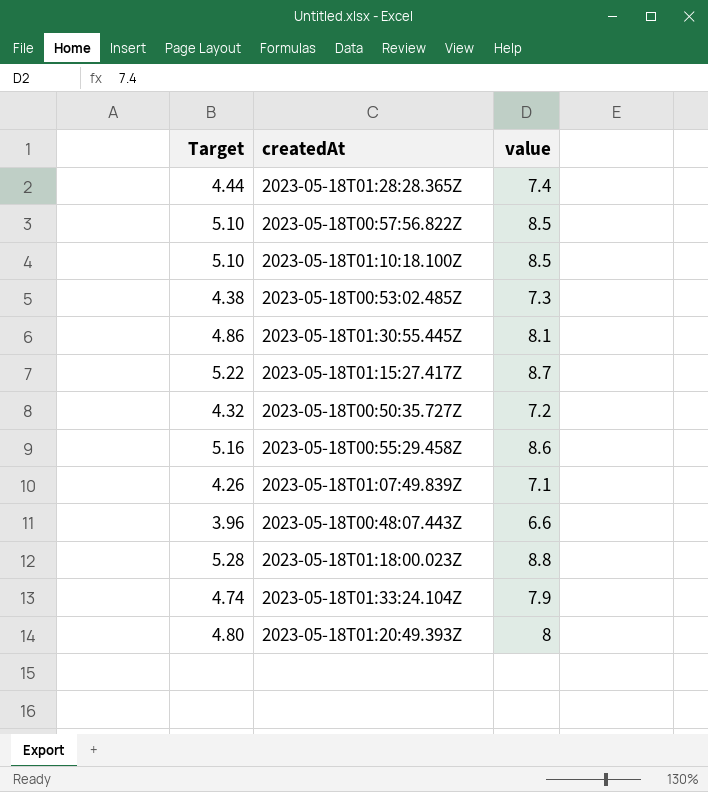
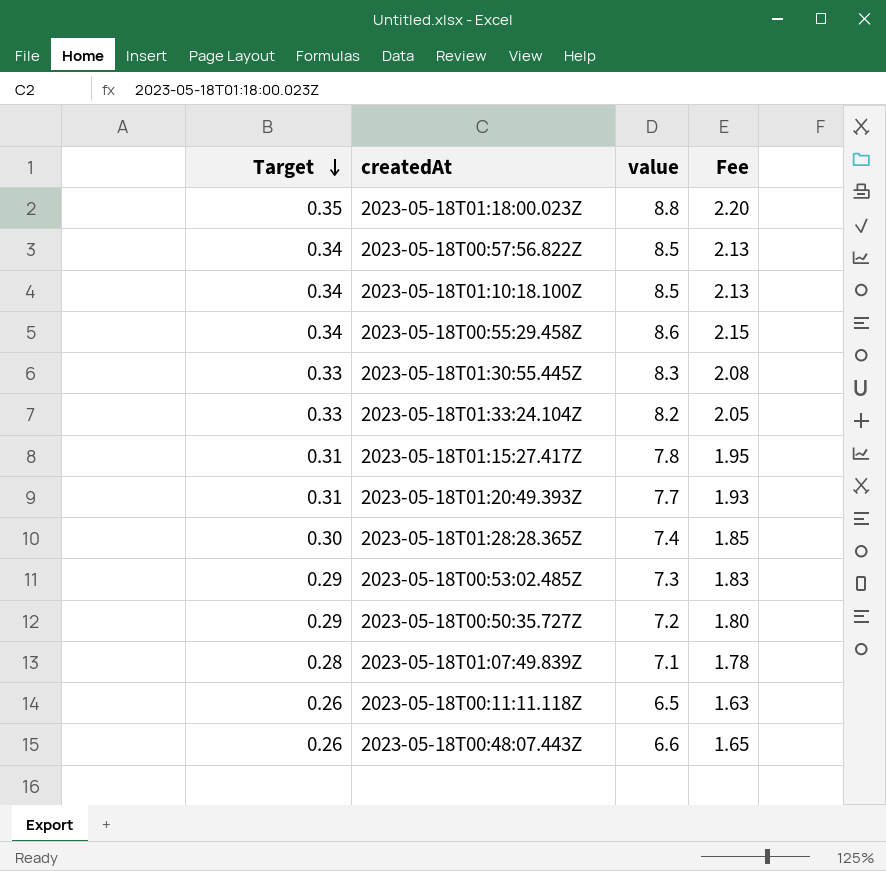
row order: none -> Target descending
column Target | formula: [value] * 0.6 -> [value] * 0.04
column Fee | formula: none -> [value] * 0.25
2023-05-18T01:30:55.445Z | value: 8.1 -> 8.3
2023-05-18T01:33:24.104Z | value: 7.9 -> 8.2
2023-05-18T01:15:27.417Z | value: 8.7 -> 7.8
2023-05-18T01:20:49.393Z | value: 8 -> 7.7
row 2023-05-18T00:11:11.118Z: none -> 0.26 | 6.5 | 1.63

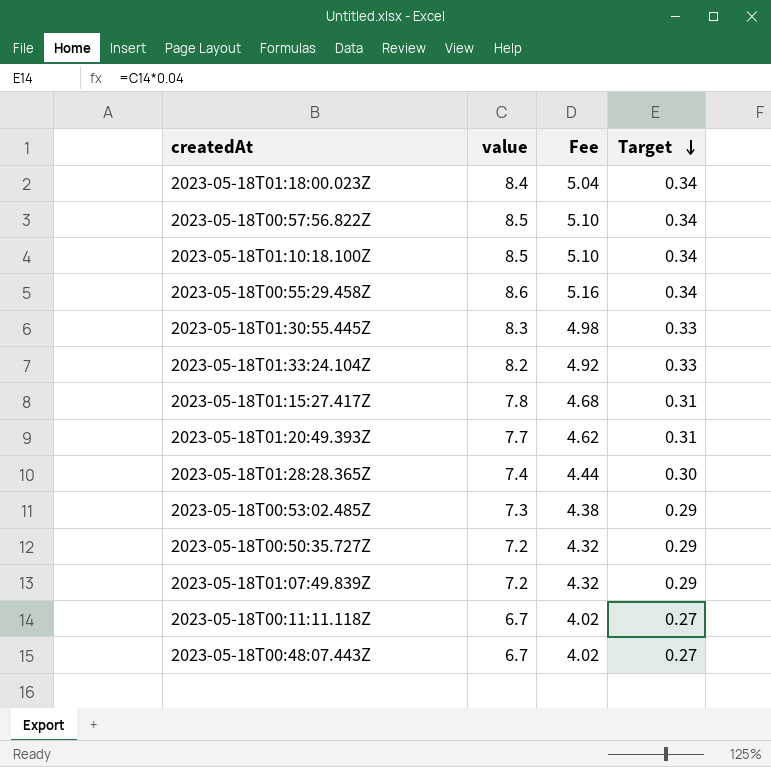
column Fee | formula: [value] * 0.25 -> [value] * 0.6
column Target | position: 1 -> 4
2023-05-18T01:18:00.023Z | value: 8.8 -> 8.4
2023-05-18T01:18:00.023Z | Target: 0.35 -> 0.34
2023-05-18T01:07:49.839Z | value: 7.1 -> 7.2
2023-05-18T01:07:49.839Z | Target: 0.28 -> 0.29
2023-05-18T00:11:11.118Z | value: 6.5 -> 6.7
2023-05-18T00:11:11.118Z | Target: 0.26 -> 0.27
2023-05-18T00:48:07.443Z | value: 6.6 -> 6.7
2023-05-18T00:48:07.443Z | Target: 0.26 -> 0.27

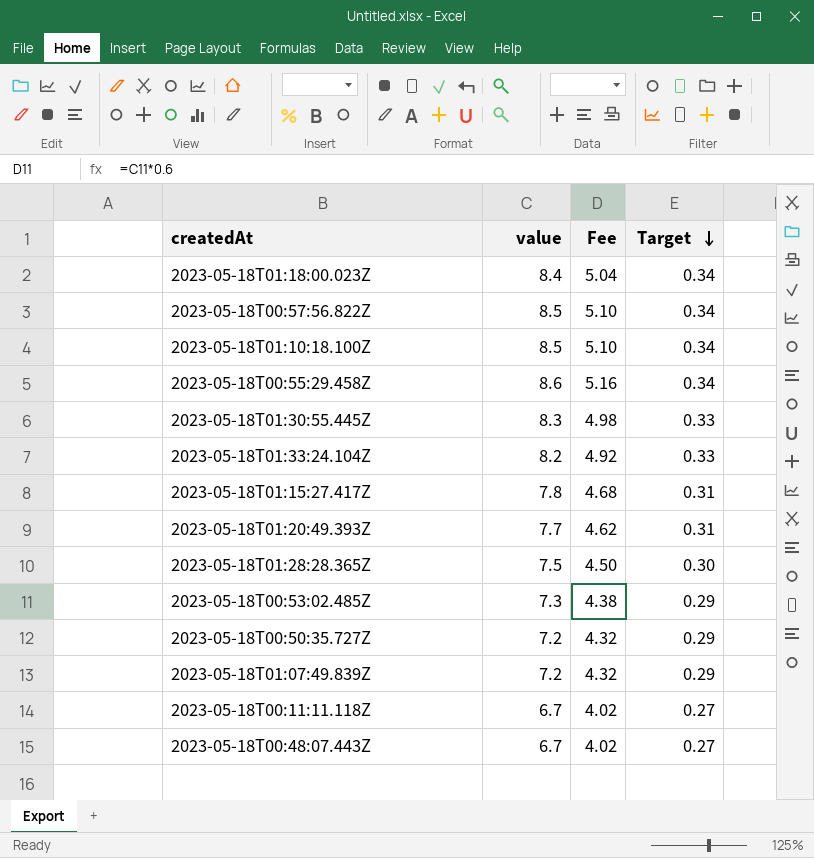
2023-05-18T01:28:28.365Z | value: 7.4 -> 7.5
2023-05-18T01:28:28.365Z | Fee: 4.44 -> 4.50

